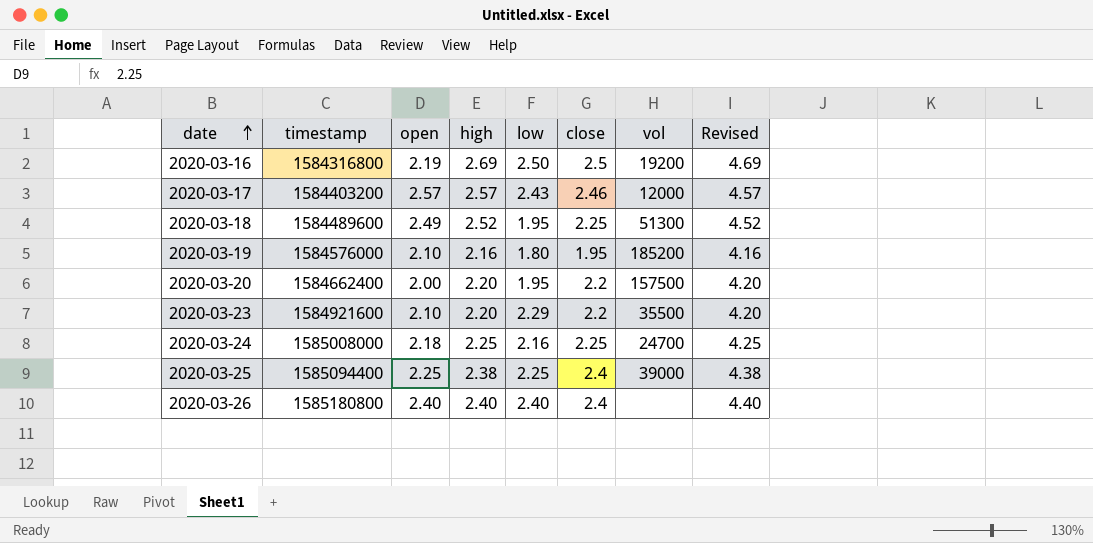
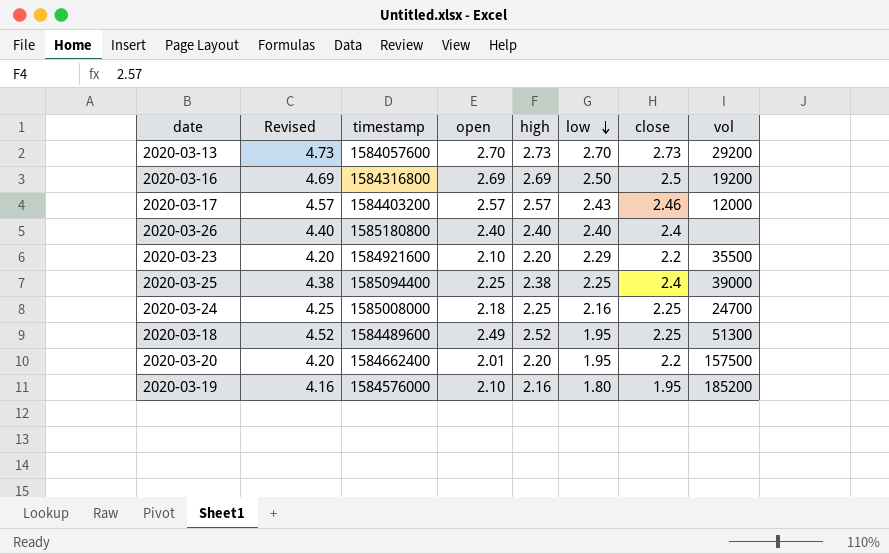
row order: date ascending -> low descending
column Revised | position: 8 -> 2
row 2020-03-13: none -> 4.73 | 1584057600 | 2.70 | 2.73 | 2.70 | 2.73 | 29200
2020-03-16 | open: 2.19 -> 2.69
2020-03-20 | open: 2.00 -> 2.01

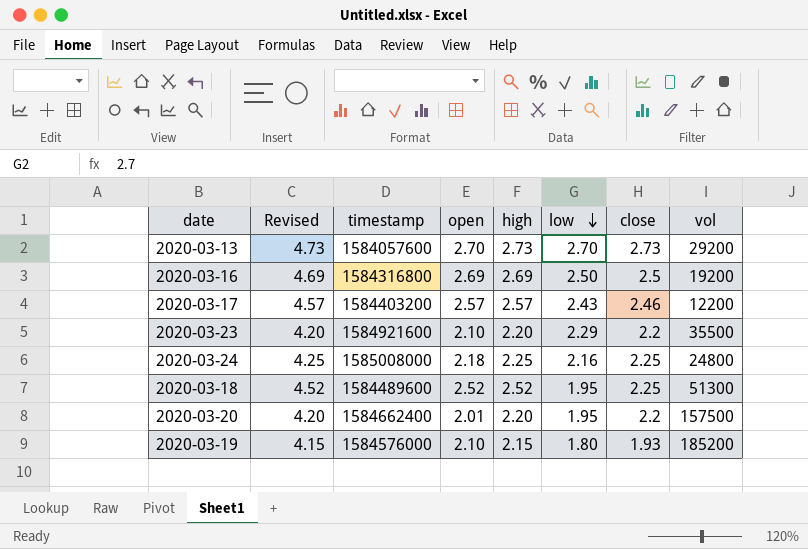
row 2020-03-26: 4.40 | 1585180800 | 2.40 | 2.40 | 2.40 | 2.4 | none -> none
row 2020-03-25: 4.38 | 1585094400 | 2.25 | 2.38 | 2.25 | 2.4 | 39000 -> none
2020-03-17 | vol: 12000 -> 12200
2020-03-24 | vol: 24700 -> 24800
2020-03-18 | open: 2.49 -> 2.52
2020-03-19 | Revised: 4.16 -> 4.15
2020-03-19 | high: 2.16 -> 2.15
2020-03-19 | close: 1.95 -> 1.93

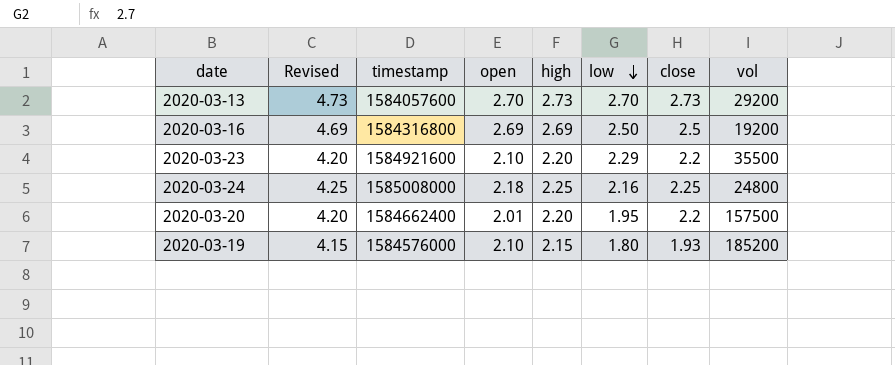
row 2020-03-17: 4.57 | 1584403200 | 2.57 | 2.57 | 2.43 | 2.46 | 12200 -> none
row 2020-03-18: 4.52 | 1584489600 | 2.52 | 2.52 | 1.95 | 2.25 | 51300 -> none

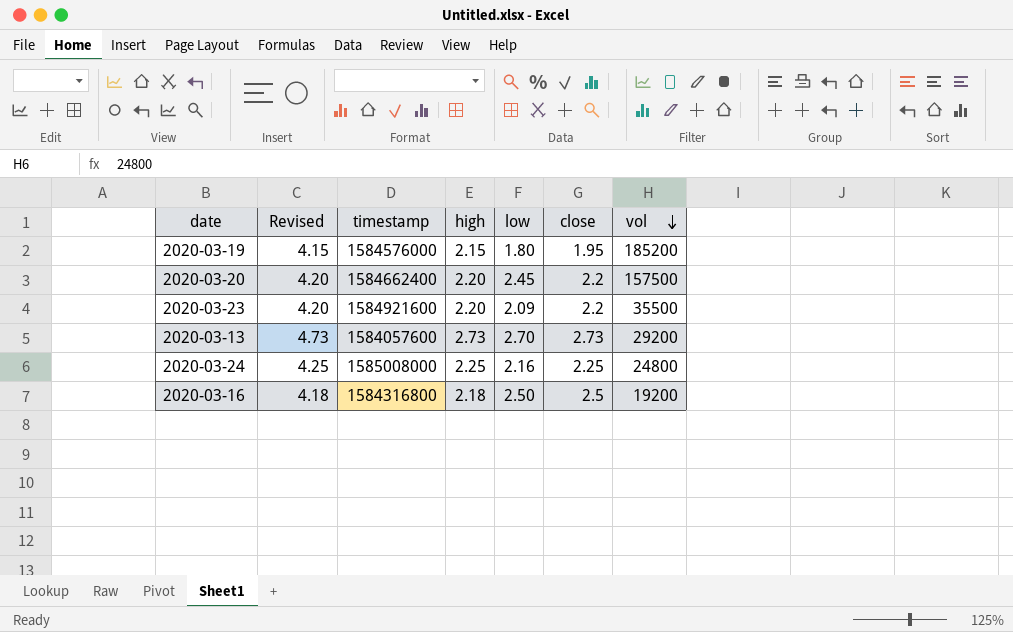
row order: low descending -> vol descending
column open | position: 4 -> none
2020-03-19 | close: 1.93 -> 1.95
2020-03-20 | low: 1.95 -> 2.45
2020-03-23 | low: 2.29 -> 2.09
2020-03-16 | Revised: 4.69 -> 4.18
2020-03-16 | high: 2.69 -> 2.18

